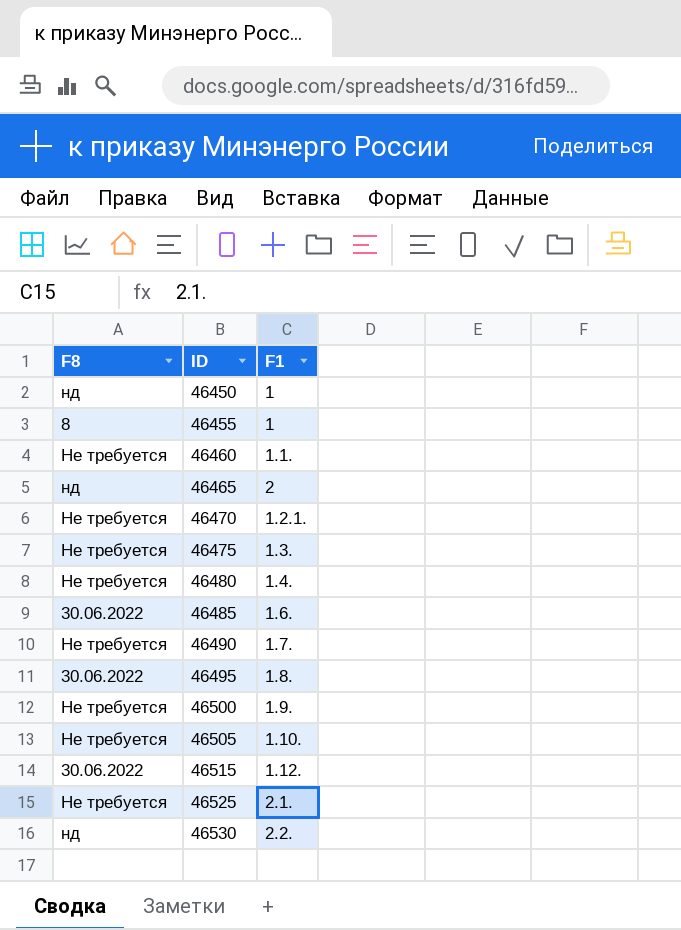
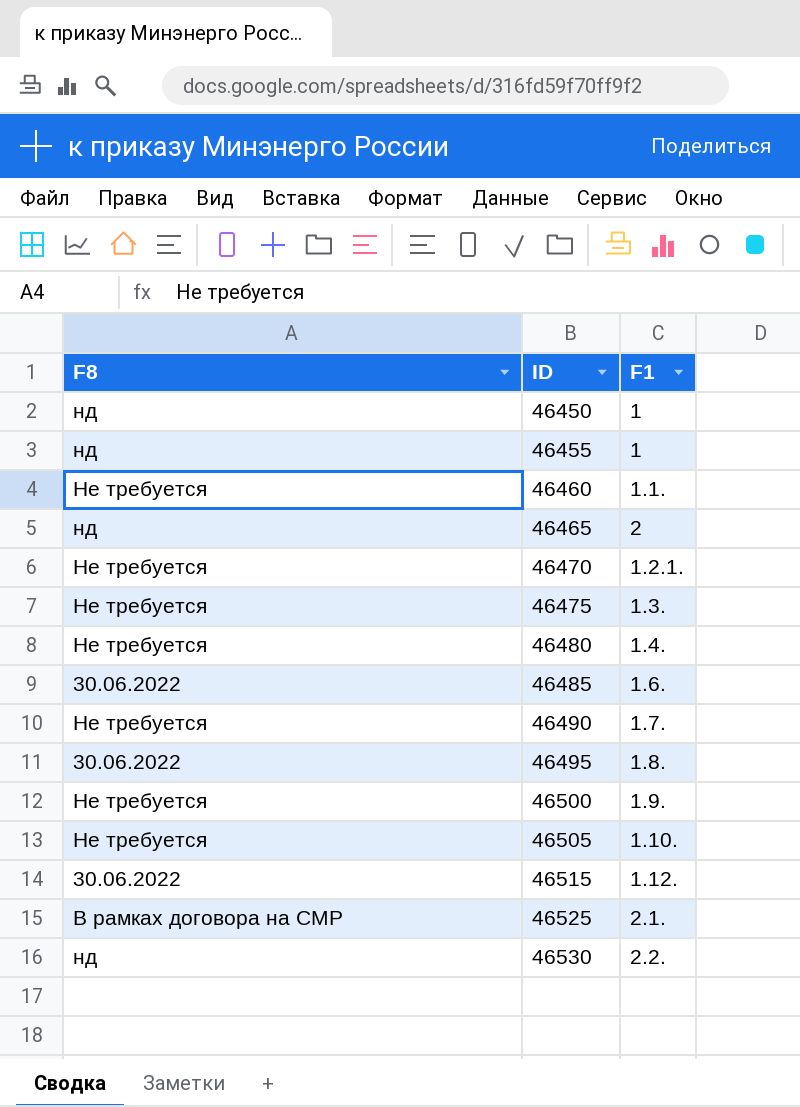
46455 | F8: 8 -> нд
46525 | F8: Не требуется -> В рамках договора на СМР

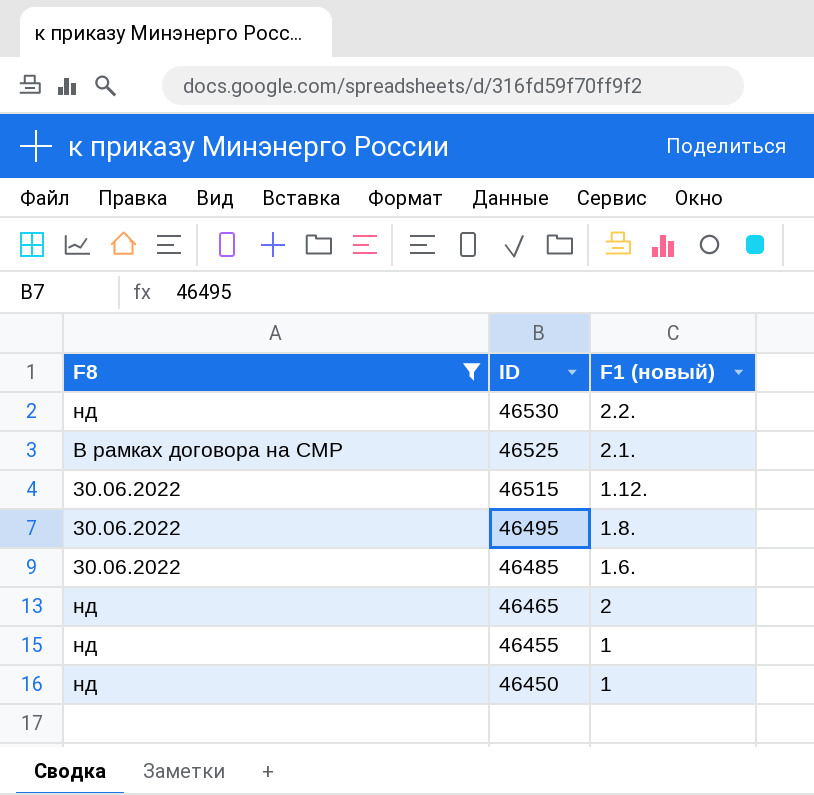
filter: none -> F8 != Не требуется
row order: ID ascending -> ID descending
column name: F1 -> F1 (новый)

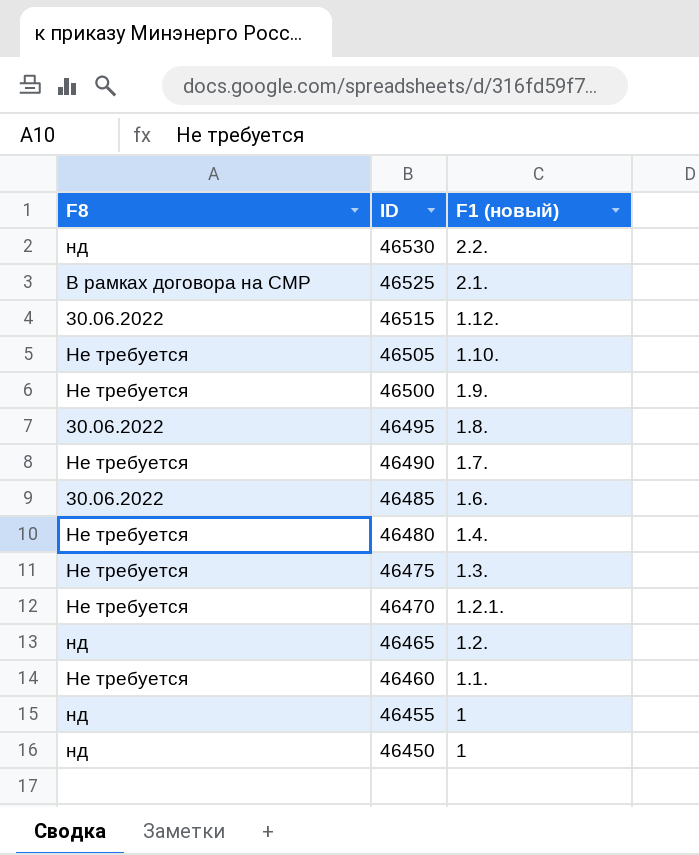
filter: F8 != Не требуется -> none
46465 | F1 (новый): 2 -> 1.2.

